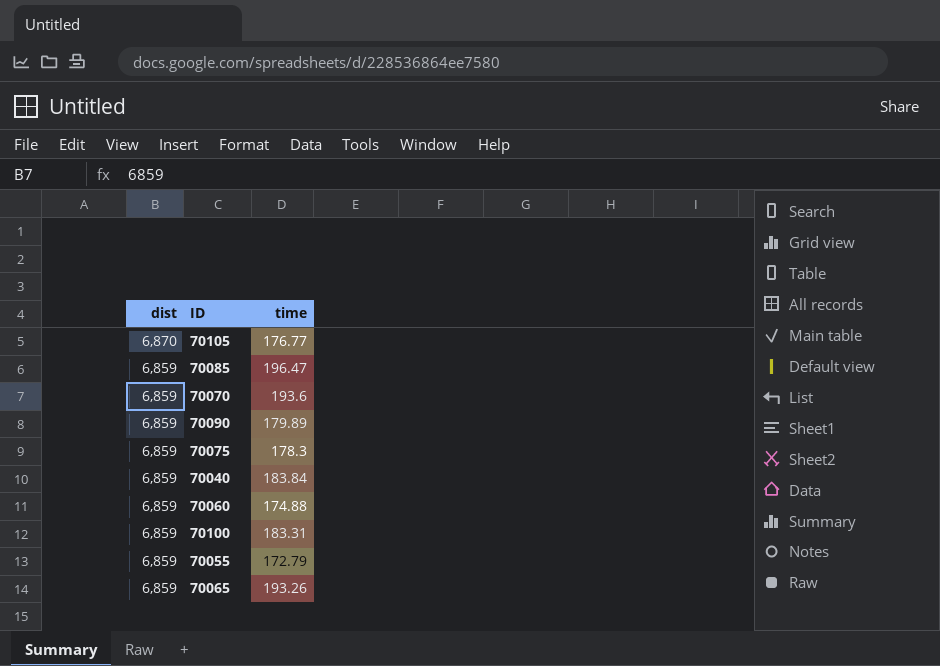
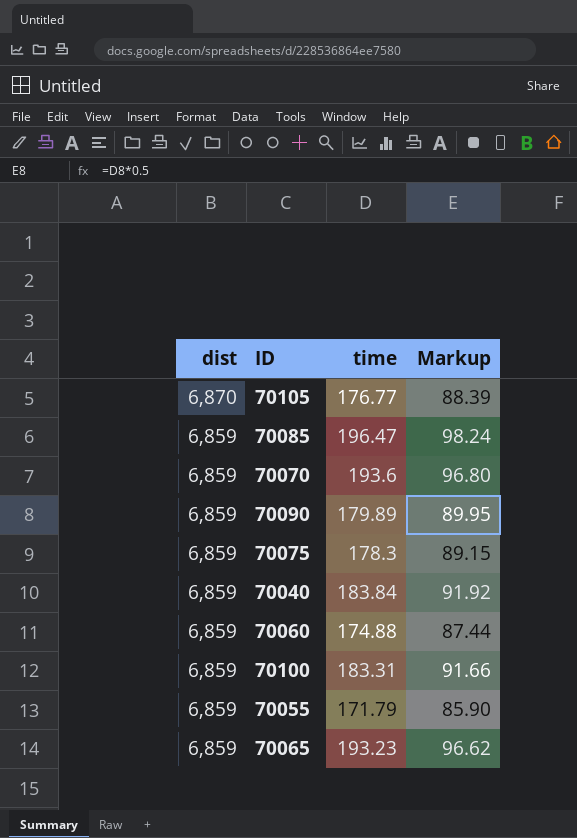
column Markup | formula: none -> [time] * 0.5
70055 | time: 172.79 -> 171.79
70065 | time: 193.26 -> 193.23

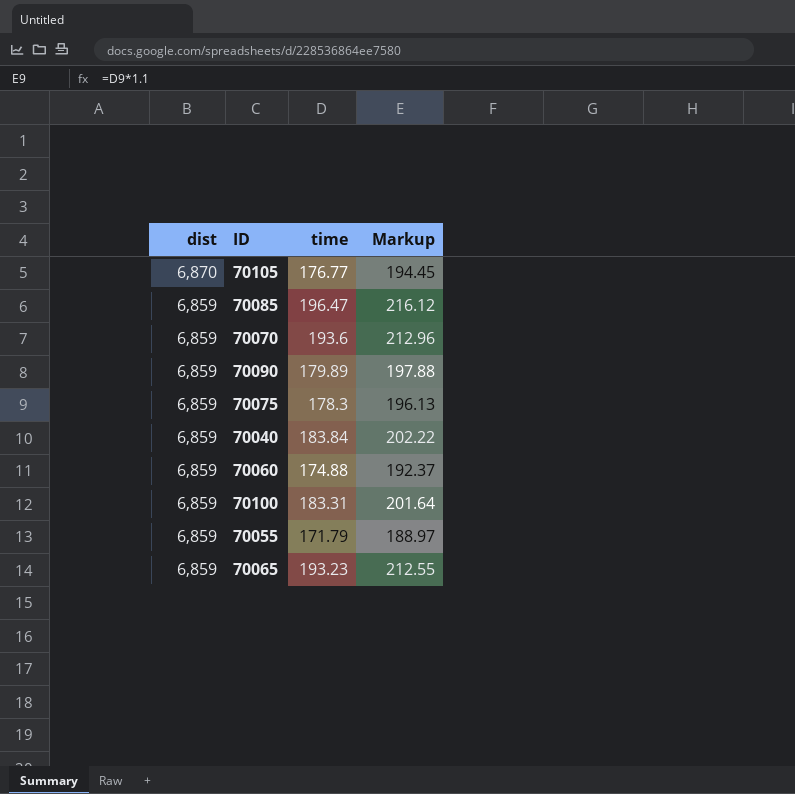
column Markup | formula: [time] * 0.5 -> [time] * 1.1

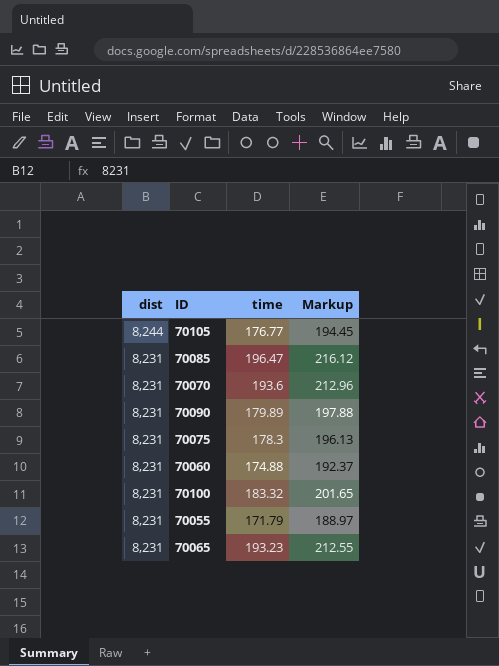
row 70040: 6,859 | 183.84 | 202.22 -> none
70105 | dist: 6,870 -> 8,244
70085 | dist: 6,859 -> 8,231
70070 | dist: 6,859 -> 8,231
70090 | dist: 6,859 -> 8,231
70075 | dist: 6,859 -> 8,231
70060 | dist: 6,859 -> 8,231
70100 | dist: 6,859 -> 8,231
70100 | time: 183.31 -> 183.32
70100 | Markup: 201.64 -> 201.65
70055 | dist: 6,859 -> 8,231
70065 | dist: 6,859 -> 8,231

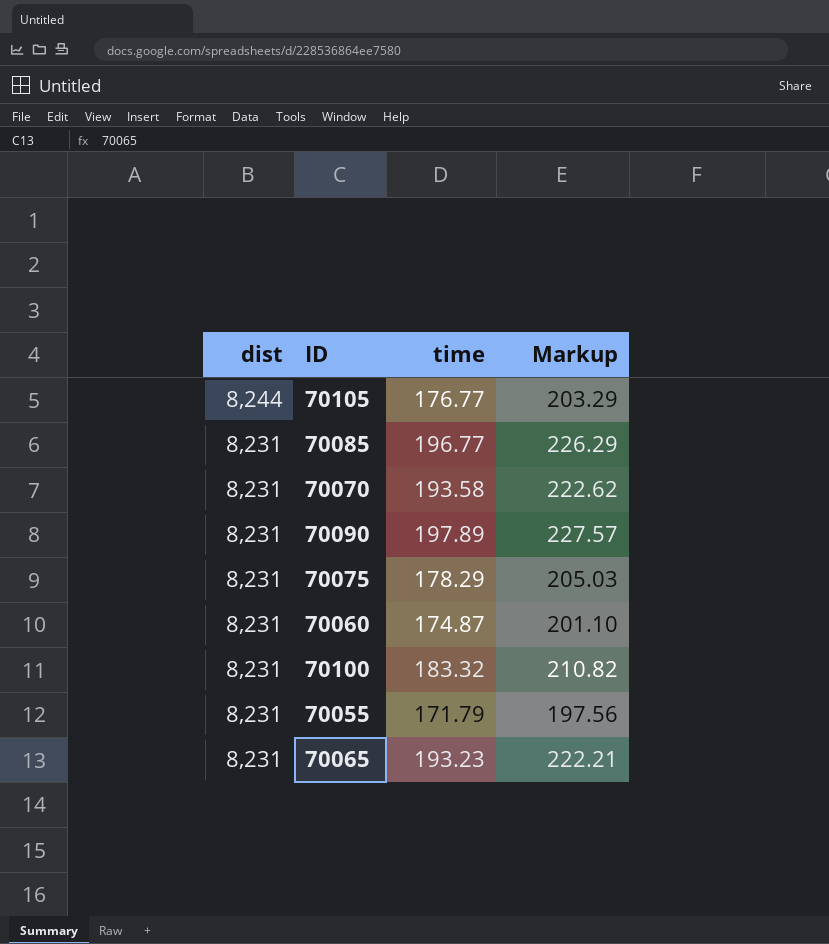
column Markup | formula: [time] * 1.1 -> [time] * 1.15
70085 | time: 196.47 -> 196.77
70070 | time: 193.6 -> 193.58
70090 | time: 179.89 -> 197.89
70075 | time: 178.3 -> 178.29
70060 | time: 174.88 -> 174.87

